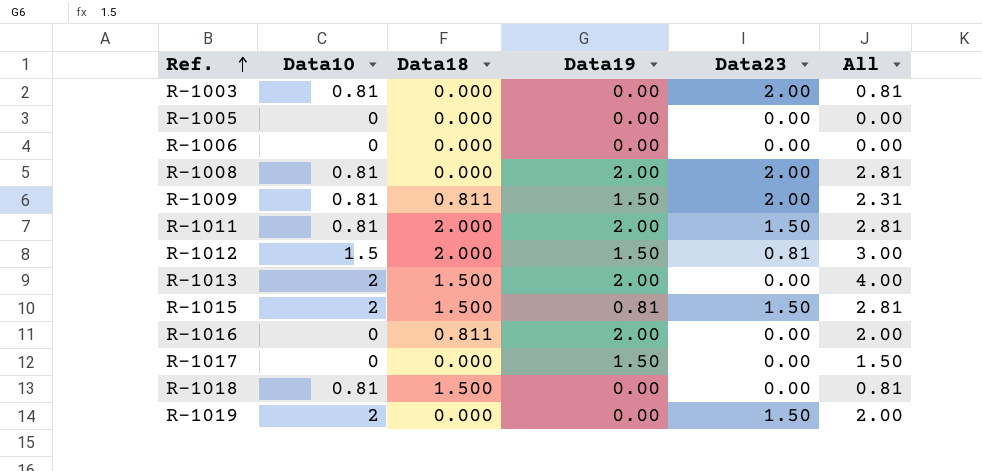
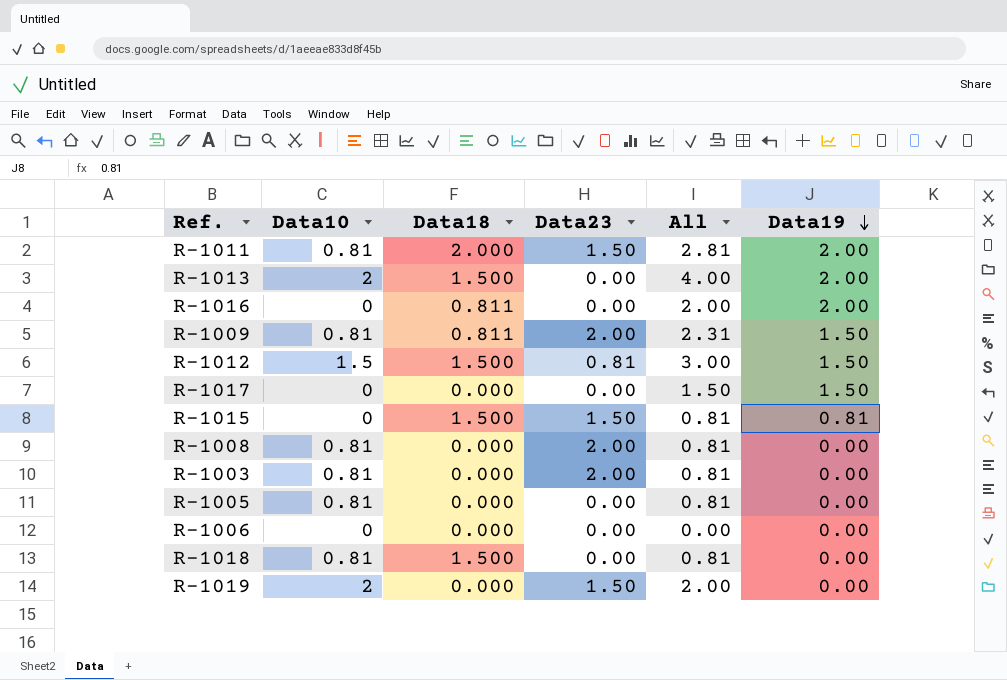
row order: Ref. ascending -> Data19 descending
column Data19 | position: 4 -> 6
R-1012 | Data18: 2.000 -> 1.500
R-1015 | Data10: 2 -> 0
R-1015 | All: 2.81 -> 0.81
R-1008 | All: 2.81 -> 0.81
R-1008 | Data19: 2.00 -> 0.00
R-1005 | Data10: 0 -> 0.81
R-1005 | All: 0.00 -> 0.81

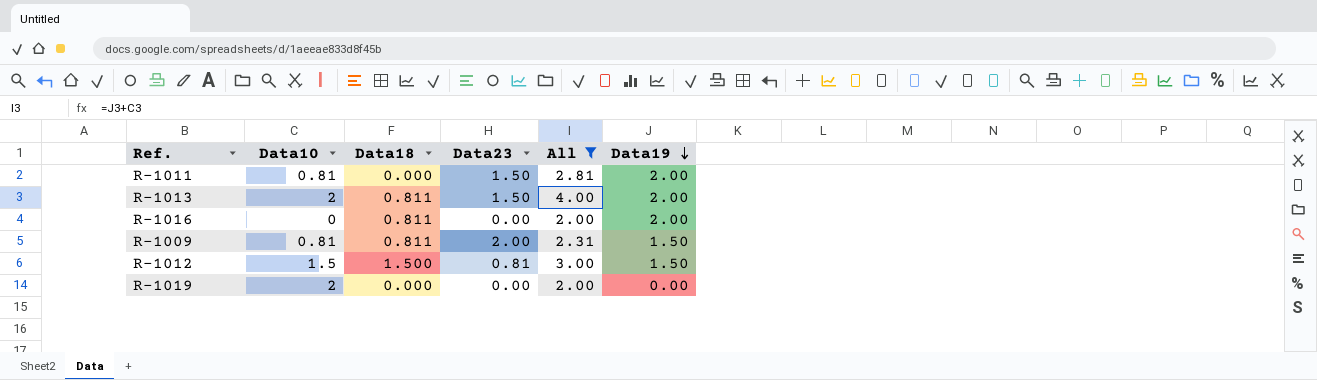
filter: none -> All >= 2.00
R-1011 | Data18: 2.000 -> 0.000
R-1013 | Data18: 1.500 -> 0.811
R-1013 | Data23: 0.00 -> 1.50
R-1019 | Data23: 1.50 -> 0.00

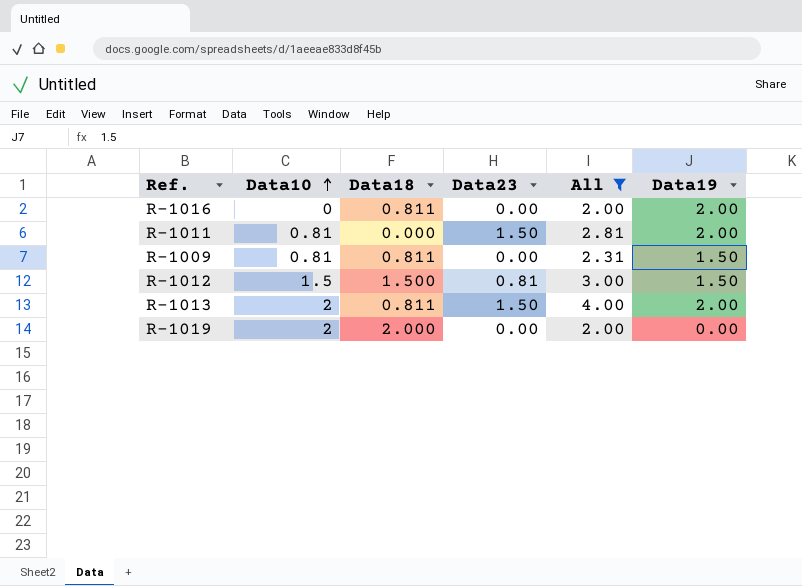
row order: Data19 descending -> Data10 ascending
R-1009 | Data23: 2.00 -> 0.00
R-1019 | Data18: 0.000 -> 2.000

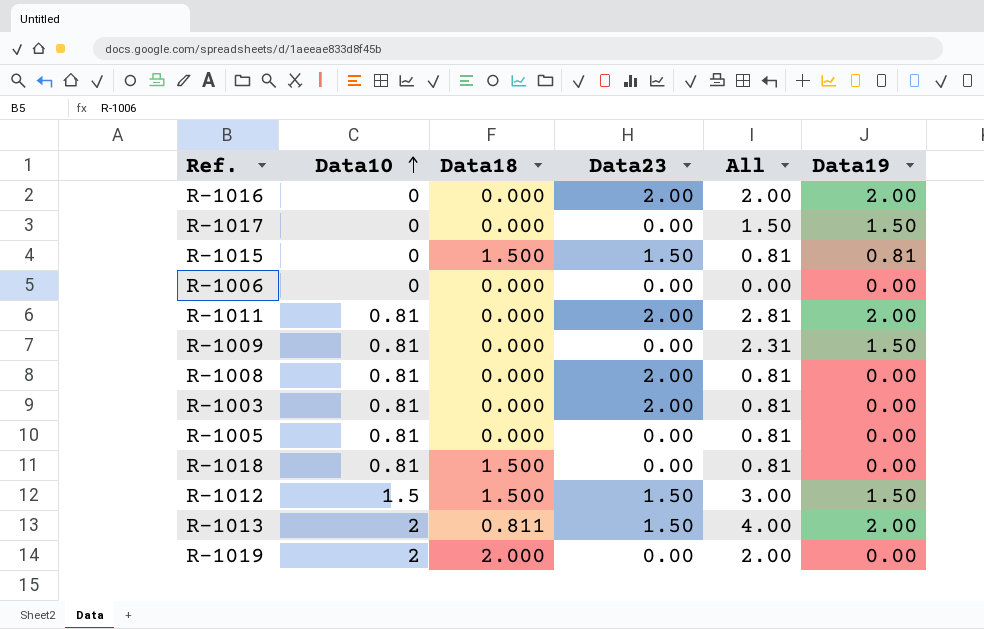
filter: All >= 2.00 -> none
R-1016 | Data18: 0.811 -> 0.000
R-1016 | Data23: 0.00 -> 2.00
R-1011 | Data23: 1.50 -> 2.00
R-1009 | Data18: 0.811 -> 0.000
R-1012 | Data23: 0.81 -> 1.50

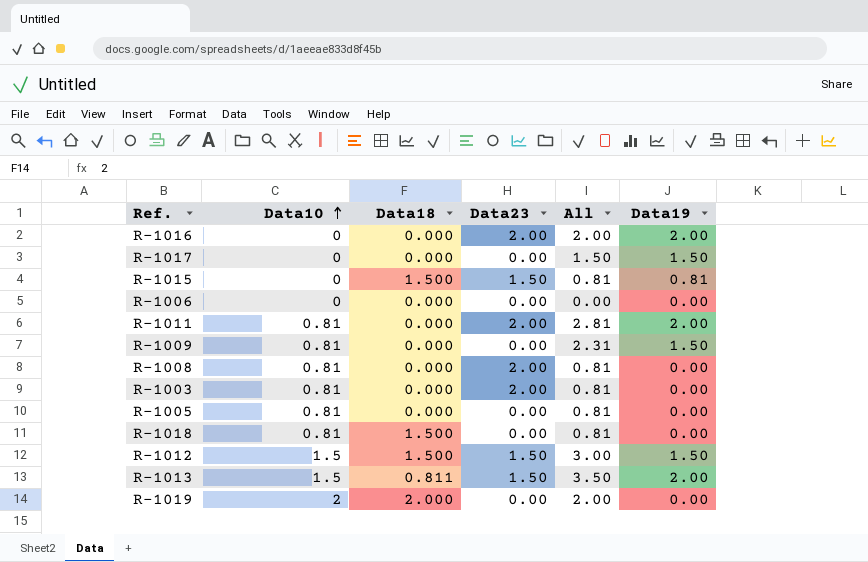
R-1013 | Data10: 2 -> 1.5
R-1013 | All: 4.00 -> 3.50

